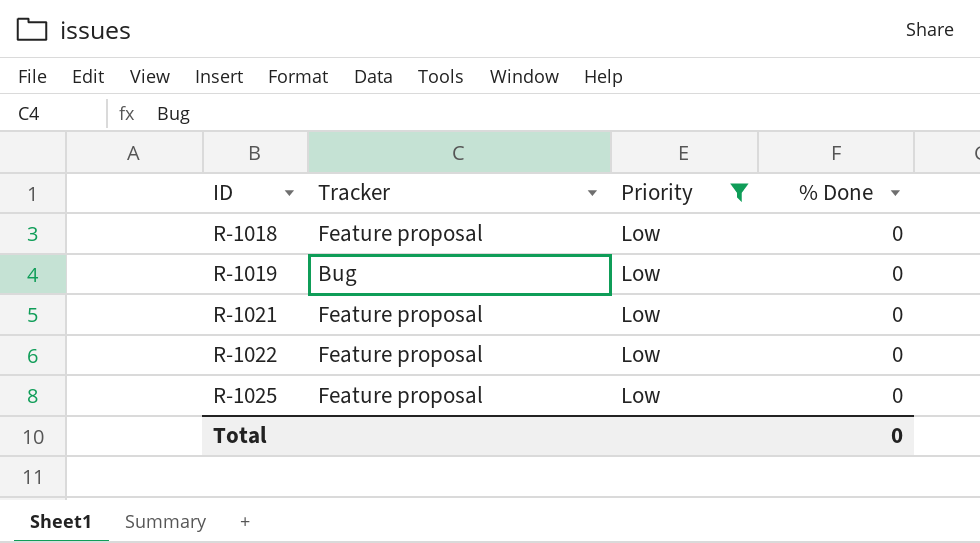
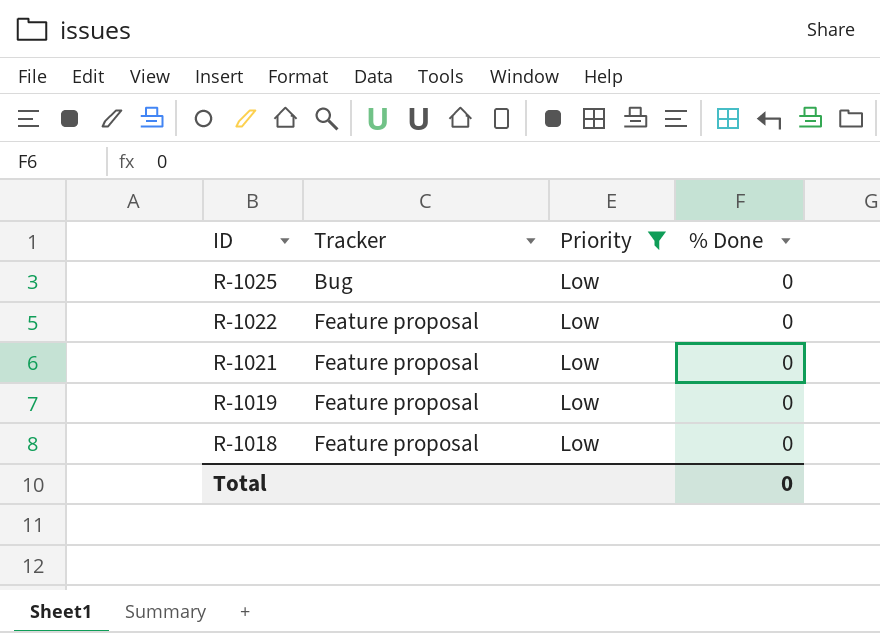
row order: ID ascending -> ID descending
R-1025 | Tracker: Feature proposal -> Bug
R-1019 | Tracker: Bug -> Feature proposal

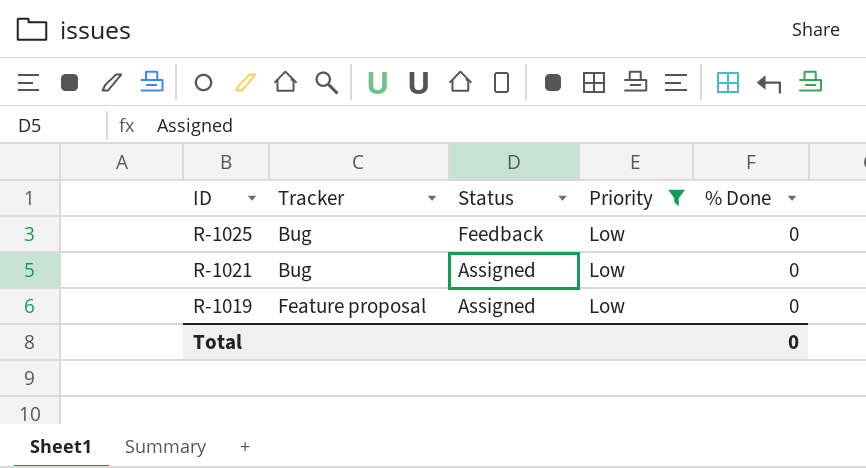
column Status | position: none -> 3
row R-1022: Feature proposal | Low | 0 -> none
row R-1018: Feature proposal | Low | 0 -> none
R-1021 | Tracker: Feature proposal -> Bug

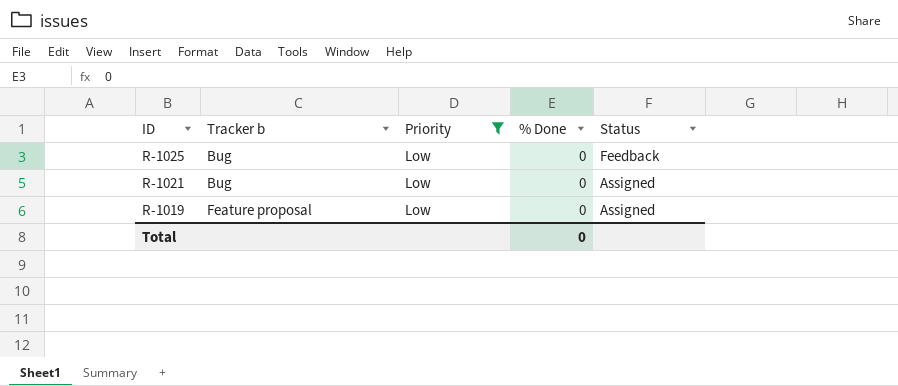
column name: Tracker -> Tracker b
column Status | position: 3 -> 5

